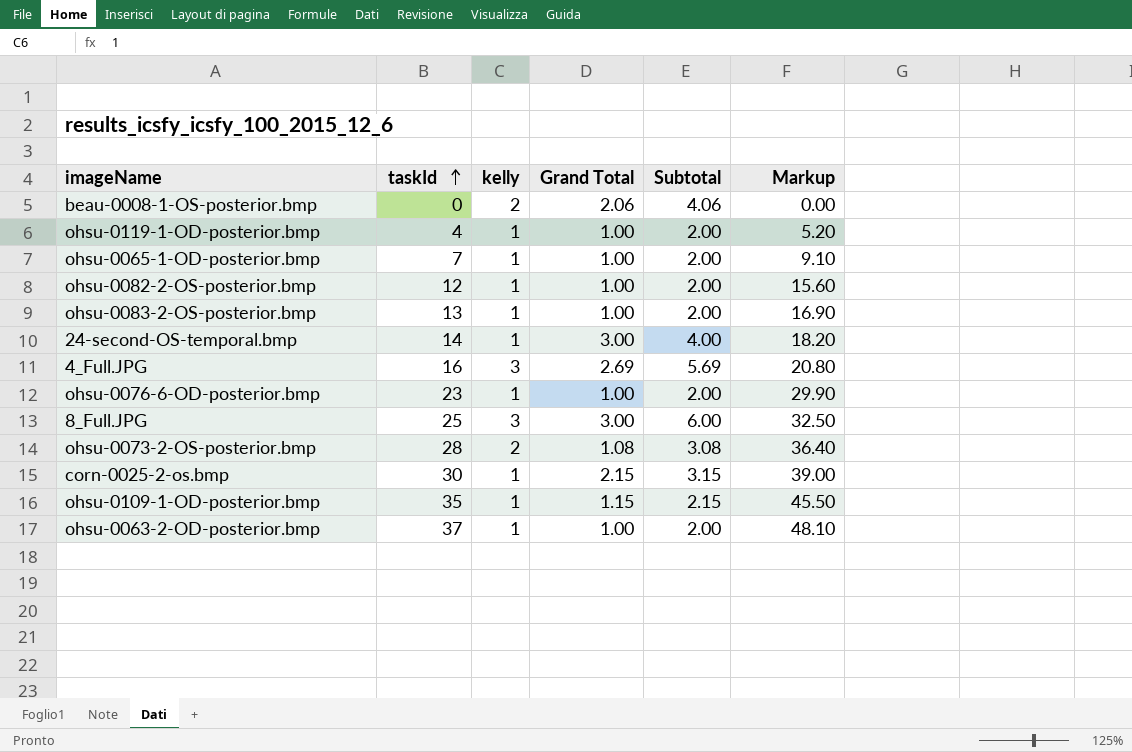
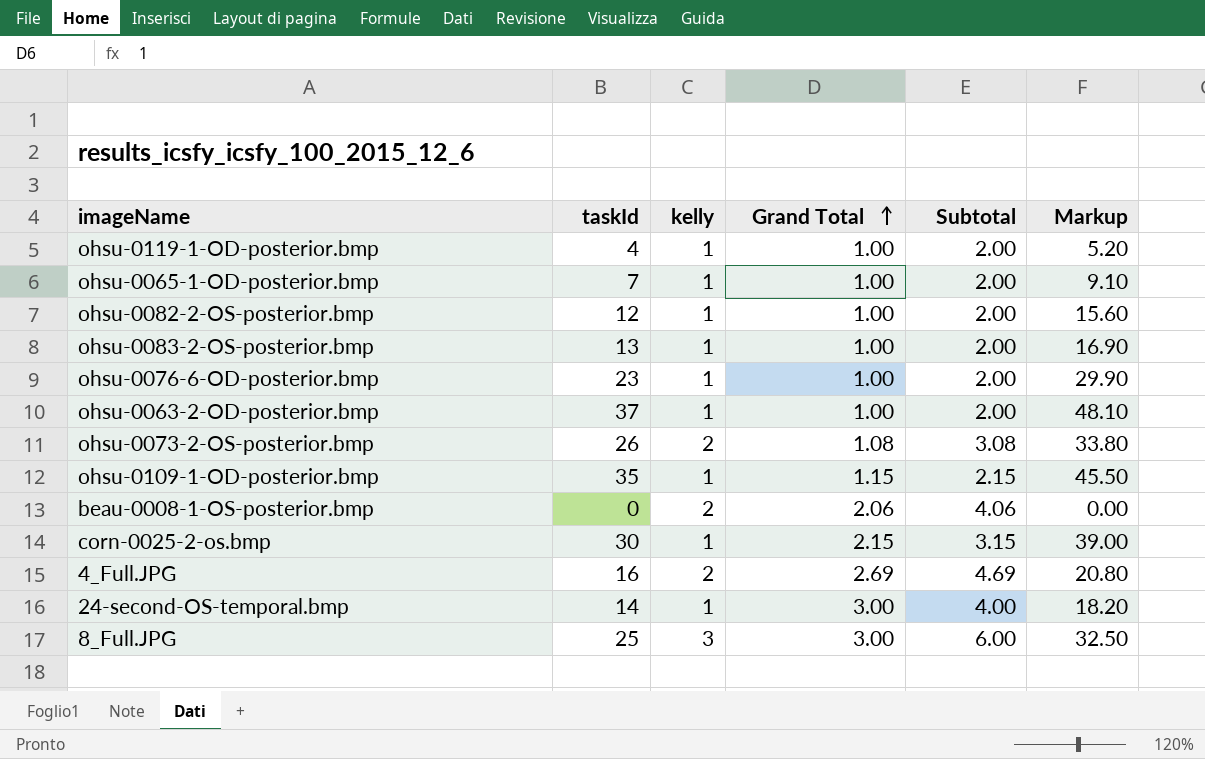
row order: taskId ascending -> Grand Total ascending
ohsu-0073-2-OS-posterior.bmp | taskId: 28 -> 26
ohsu-0073-2-OS-posterior.bmp | Markup: 36.40 -> 33.80
4_Full.JPG | kelly: 3 -> 2
4_Full.JPG | Subtotal: 5.69 -> 4.69

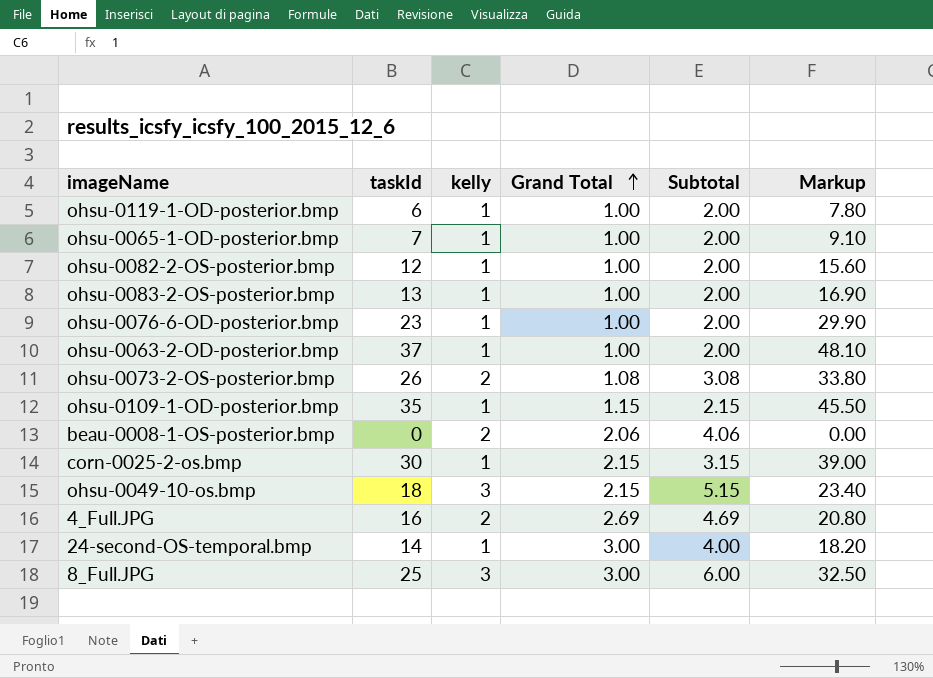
ohsu-0119-1-OD-posterior.bmp | taskId: 4 -> 6
ohsu-0119-1-OD-posterior.bmp | Markup: 5.20 -> 7.80
row ohsu-0049-10-os.bmp: none -> 18 | 3 | 2.15 | 5.15 | 23.40

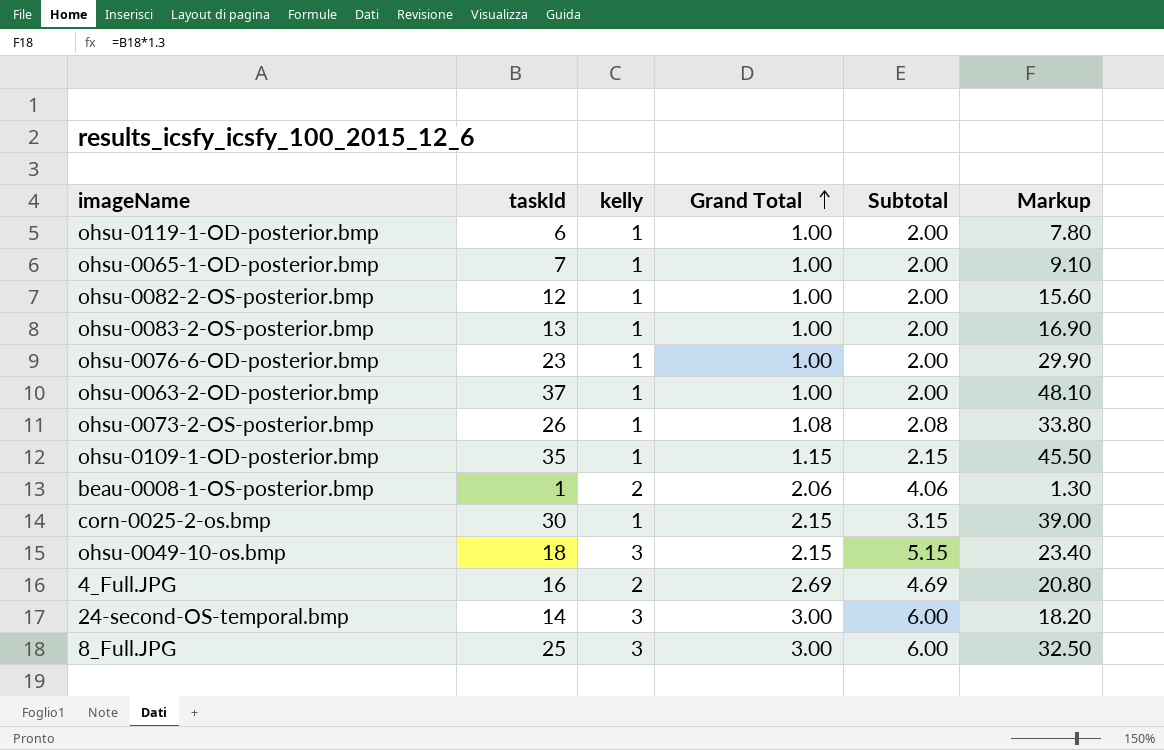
ohsu-0073-2-OS-posterior.bmp | kelly: 2 -> 1
ohsu-0073-2-OS-posterior.bmp | Subtotal: 3.08 -> 2.08
beau-0008-1-OS-posterior.bmp | taskId: 0 -> 1
beau-0008-1-OS-posterior.bmp | Markup: 0.00 -> 1.30
24-second-OS-temporal.bmp | kelly: 1 -> 3
24-second-OS-temporal.bmp | Subtotal: 4.00 -> 6.00

